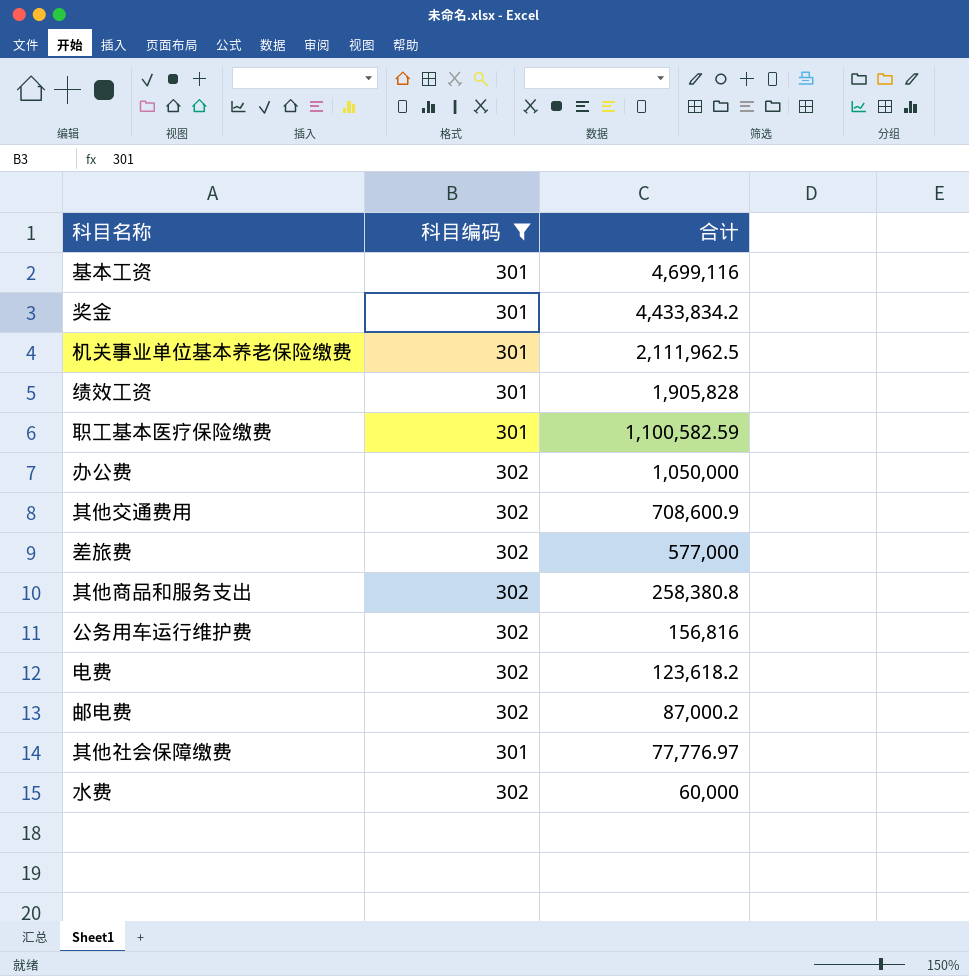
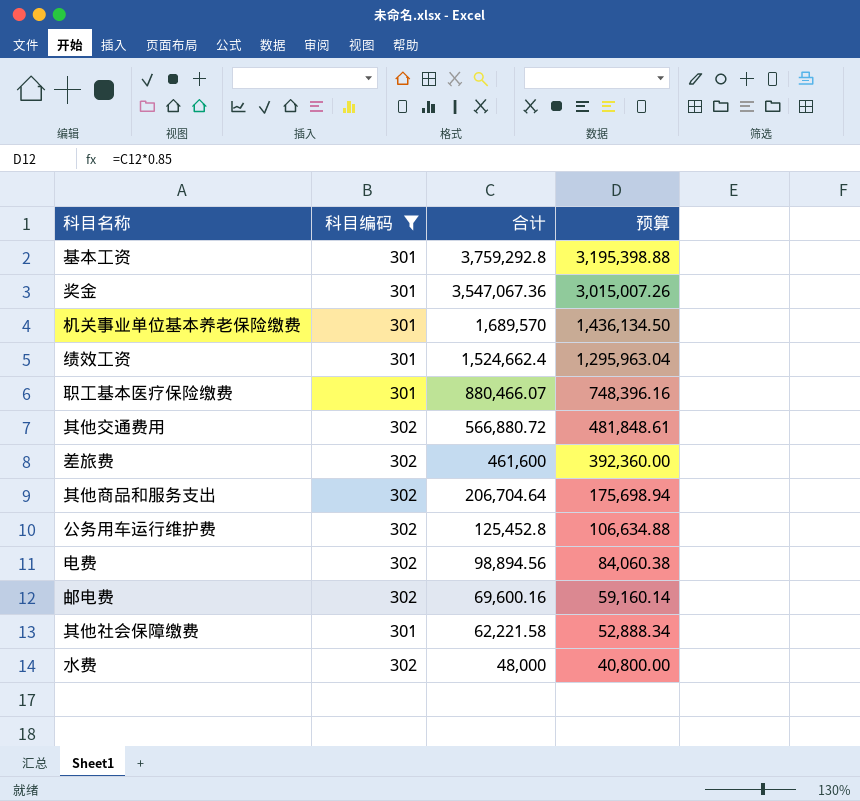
column 预算 | formula: none -> [合计] * 0.85
row 办公费: 302 | 1,050,000 -> none
基本工资 | 合计: 4,699,116 -> 3,759,292.8
奖金 | 合计: 4,433,834.2 -> 3,547,067.36
机关事业单位基本养老保险缴费 | 合计: 2,111,962.5 -> 1,689,570
绩效工资 | 合计: 1,905,828 -> 1,524,662.4
职工基本医疗保险缴费 | 合计: 1,100,582.59 -> 880,466.07
其他交通费用 | 合计: 708,600.9 -> 566,880.72
差旅费 | 合计: 577,000 -> 461,600
其他商品和服务支出 | 合计: 258,380.8 -> 206,704.64
公务用车运行维护费 | 合计: 156,816 -> 125,452.8
电费 | 合计: 123,618.2 -> 98,894.56
邮电费 | 合计: 87,000.2 -> 69,600.16
其他社会保障缴费 | 合计: 77,776.97 -> 62,221.58
水费 | 合计: 60,000 -> 48,000

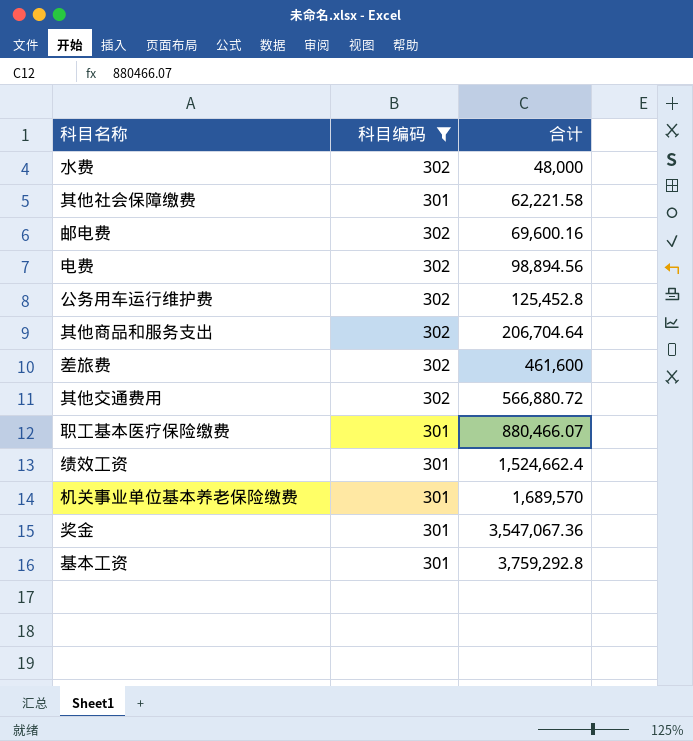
row order: 合计 descending -> 合计 ascending
column 预算 | formula: [合计] * 0.85 -> none

